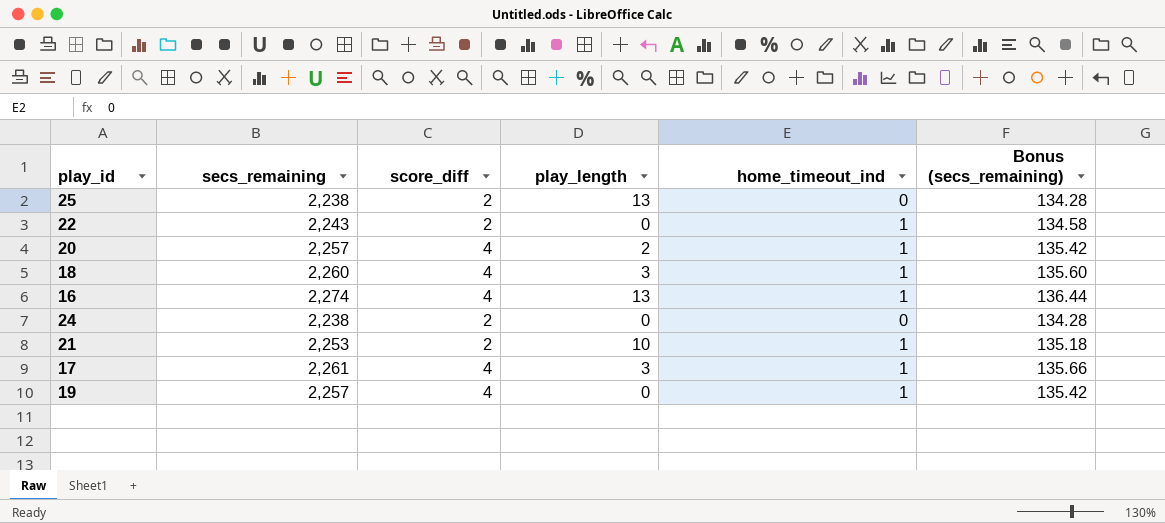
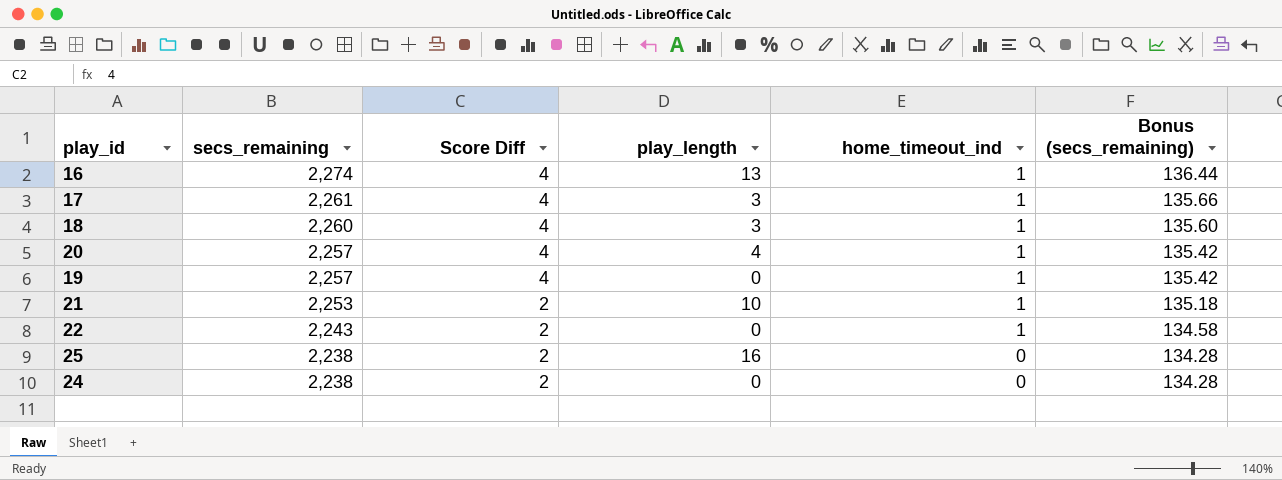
row order: none -> secs_remaining descending
column name: score_diff -> Score Diff
20 | play_length: 2 -> 4
25 | play_length: 13 -> 16

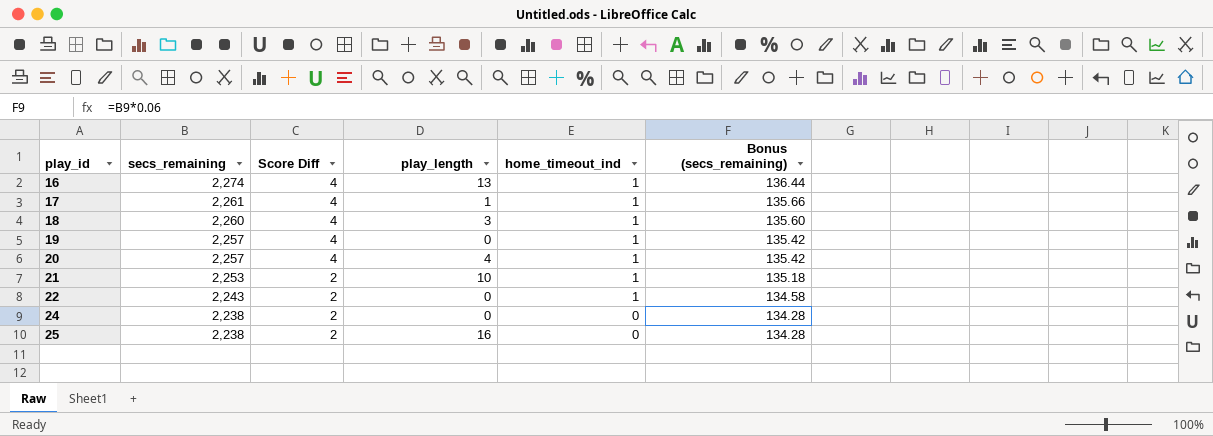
row order: secs_remaining descending -> play_id ascending
17 | play_length: 3 -> 1

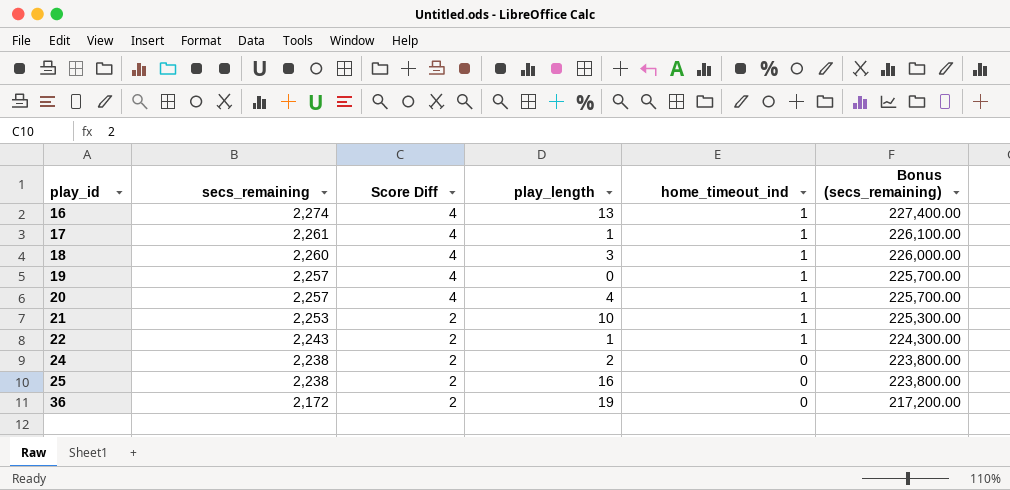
column Bonus (secs_remaining) | formula: [secs_remaining] * 0.06 -> [secs_remaining] * 100
22 | play_length: 0 -> 1
24 | play_length: 0 -> 2
row 36: none -> 2,172 | 2 | 19 | 0 | 217,200.00

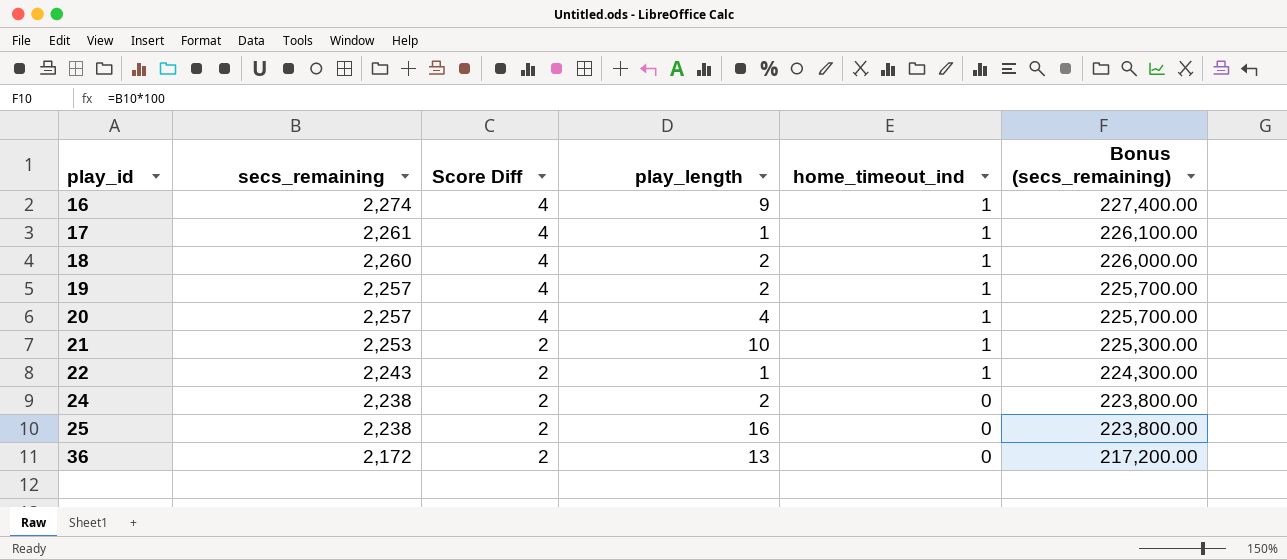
16 | play_length: 13 -> 9
18 | play_length: 3 -> 2
19 | play_length: 0 -> 2
36 | play_length: 19 -> 13

